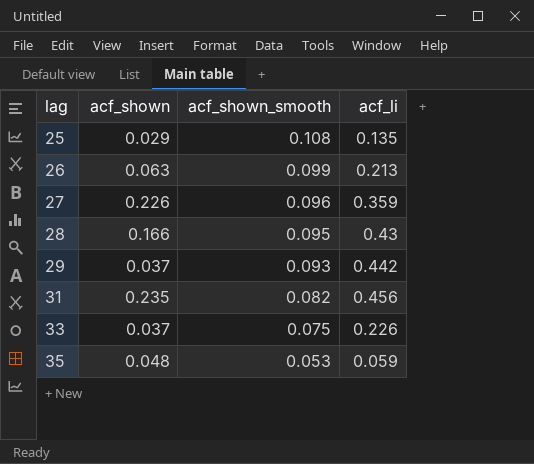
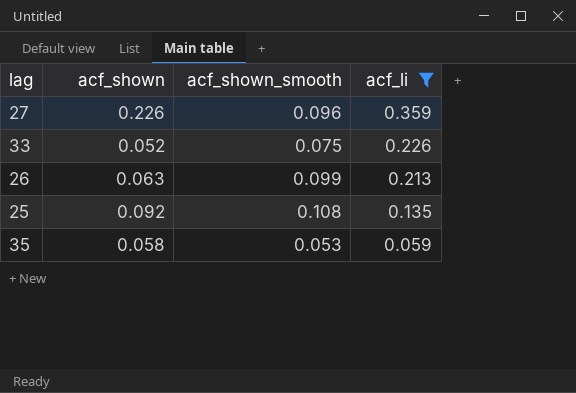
filter: none -> acf_li <= 0.359
row order: lag ascending -> acf_li descending
33 | acf_shown: 0.037 -> 0.052
25 | acf_shown: 0.029 -> 0.092
35 | acf_shown: 0.048 -> 0.058

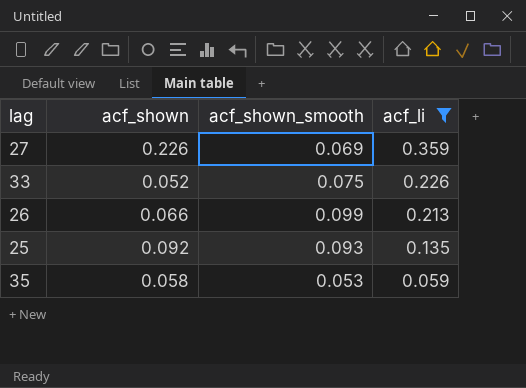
27 | acf_shown_smooth: 0.096 -> 0.069
26 | acf_shown: 0.063 -> 0.066
25 | acf_shown_smooth: 0.108 -> 0.093

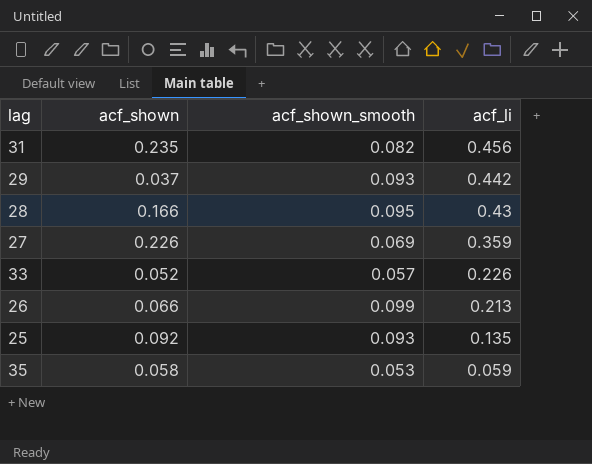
filter: acf_li <= 0.359 -> none
33 | acf_shown_smooth: 0.075 -> 0.057

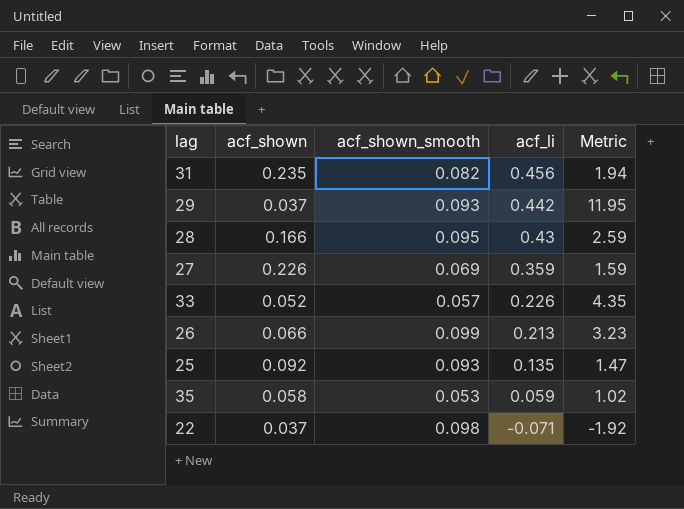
column Metric | formula: none -> [acf_li] / [acf_shown]
row 22: none -> 0.037 | 0.098 | -0.071 | -1.92

